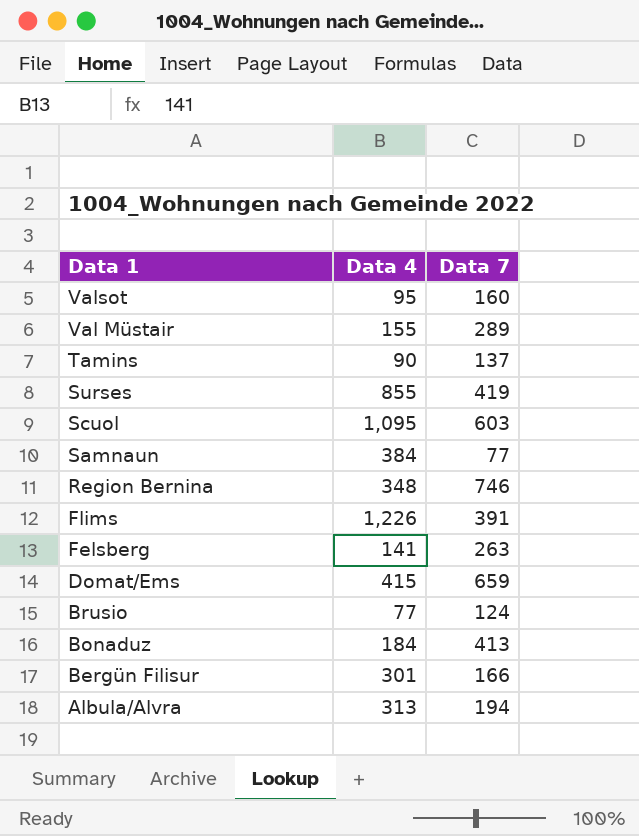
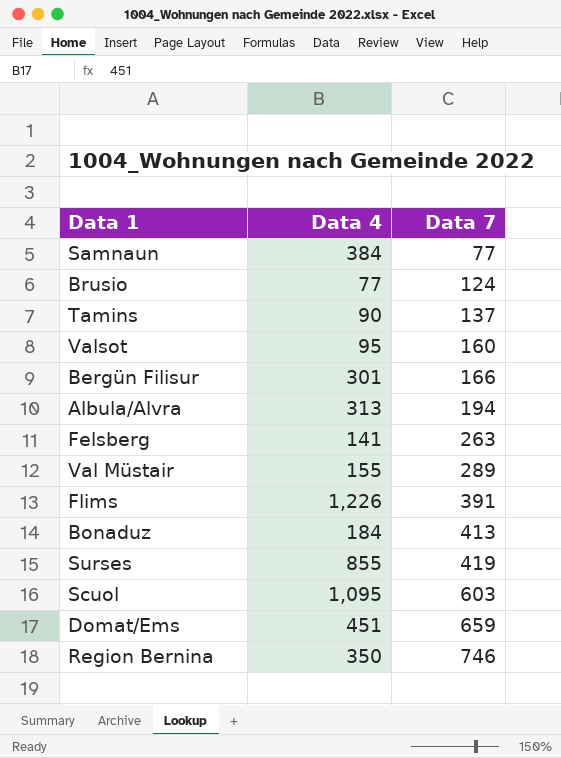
row order: Data 1 descending -> Data 7 ascending
Domat/Ems | Data 4: 415 -> 451
Region Bernina | Data 4: 348 -> 350

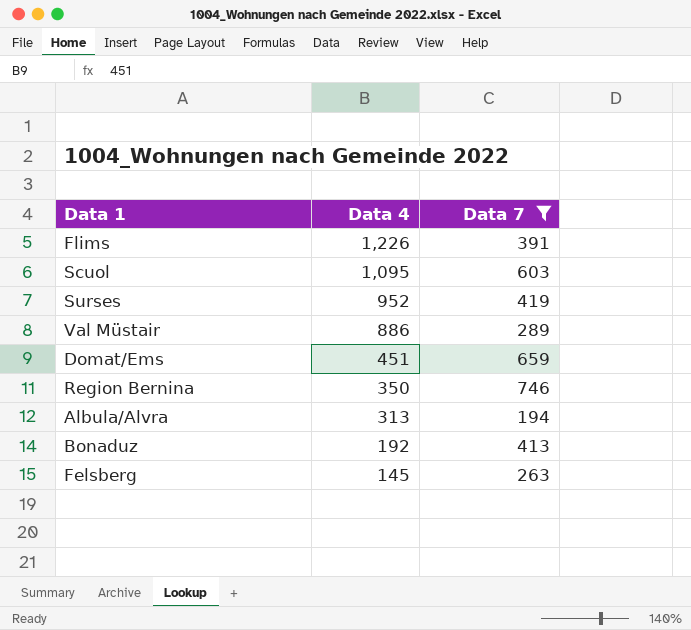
filter: none -> Data 7 >= 194
row order: Data 7 ascending -> Data 4 descending
Surses | Data 4: 855 -> 952
Val Müstair | Data 4: 155 -> 886
Bonaduz | Data 4: 184 -> 192
Felsberg | Data 4: 141 -> 145

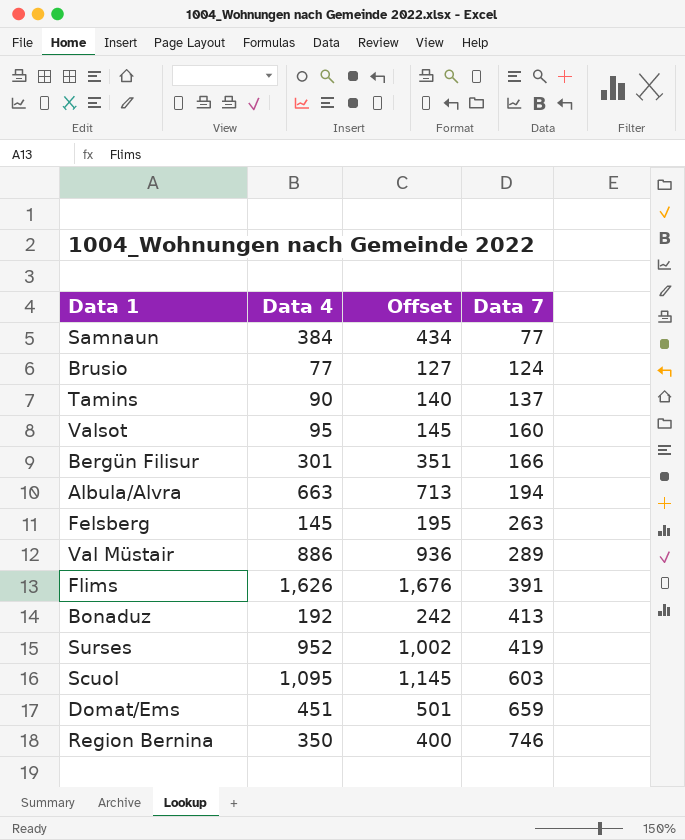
filter: Data 7 >= 194 -> none
row order: Data 4 descending -> Data 7 ascending
column Offset | formula: none -> [Data 4] + 50
Albula/Alvra | Data 4: 313 -> 663
Flims | Data 4: 1,226 -> 1,626

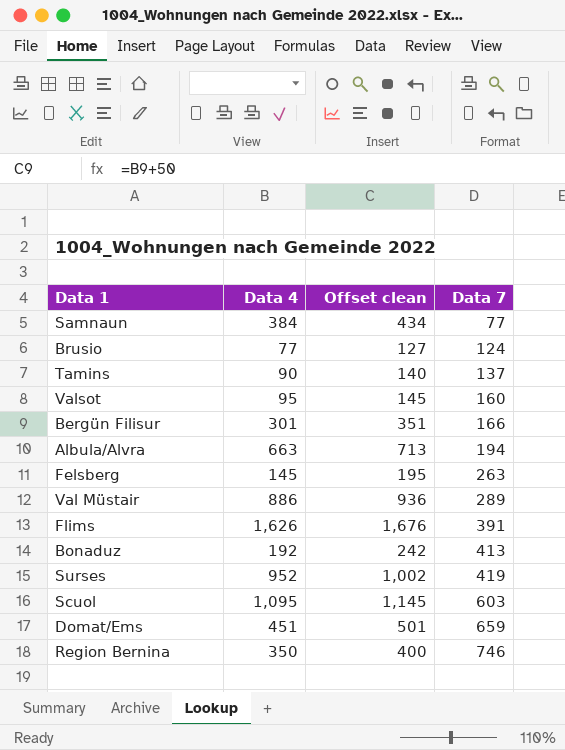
column name: Offset -> Offset clean

